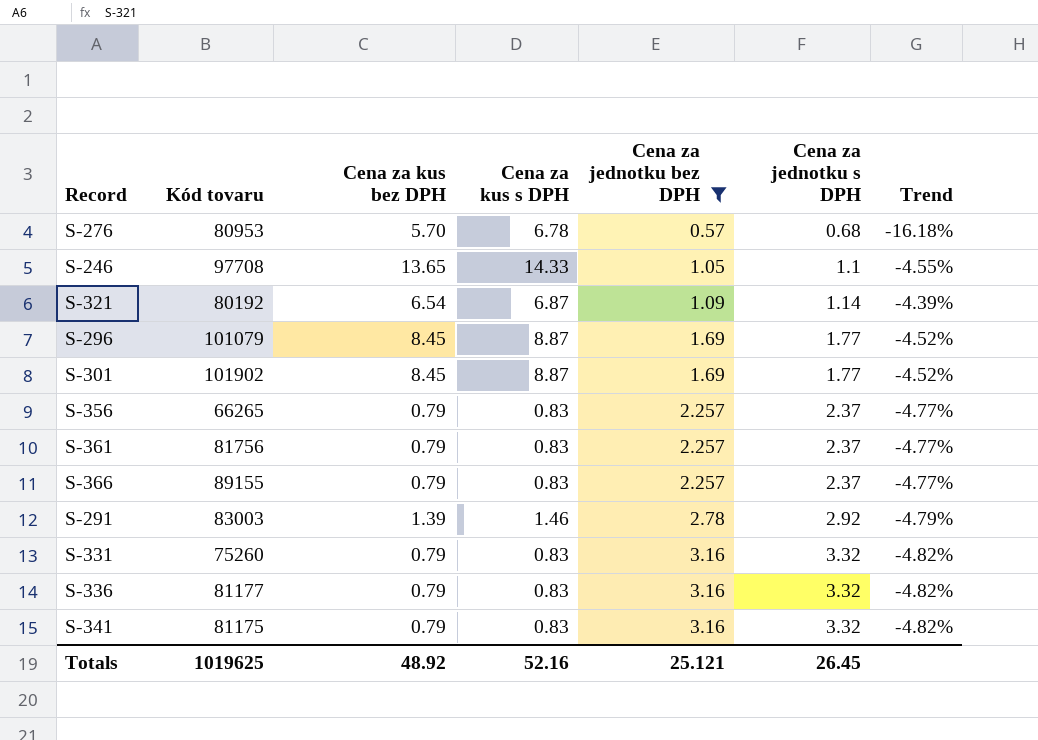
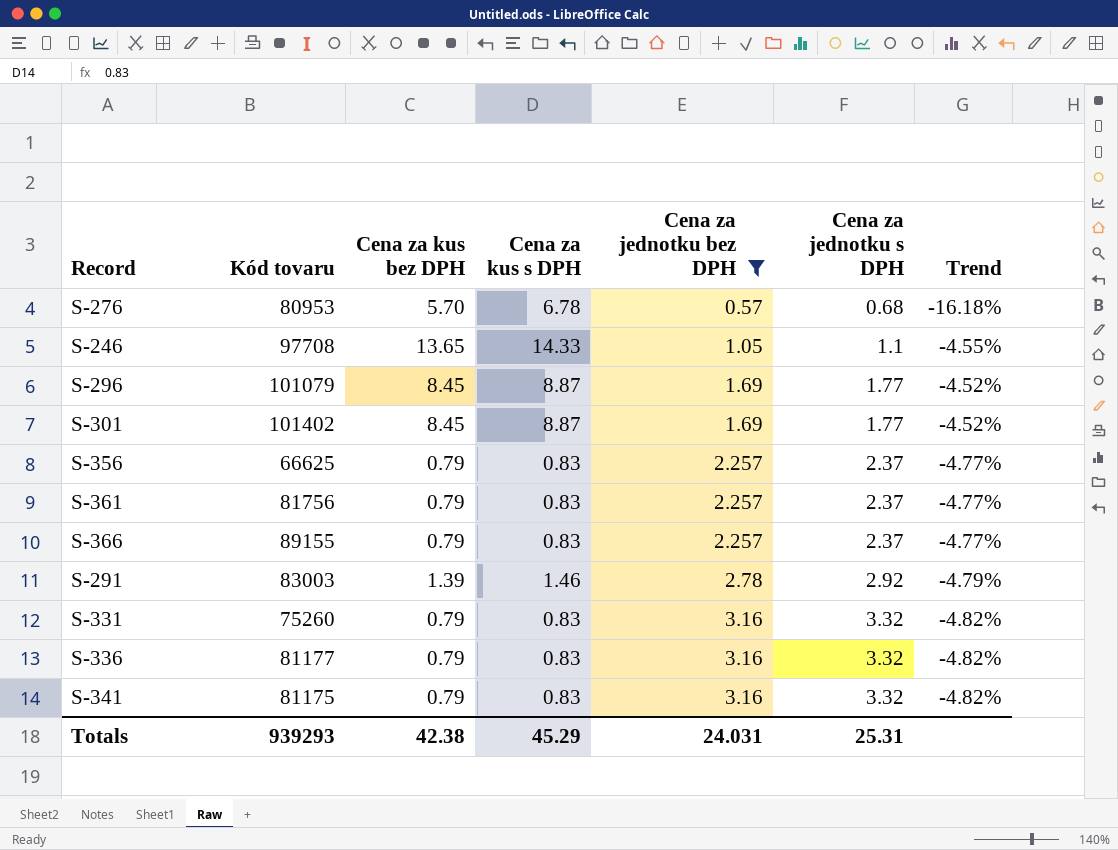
row S-321: 80192 | 6.54 | 6.87 | 1.09 | 1.14 | -4.39% -> none
S-301 | Kód tovaru: 101902 -> 101402
S-356 | Kód tovaru: 66265 -> 66625
Totals | Kód tovaru: 1019625 -> 939293
Totals | Cena za kus bez DPH: 48.92 -> 42.38
Totals | Cena za kus s DPH: 52.16 -> 45.29
Totals | Cena za jednotku bez DPH: 25.121 -> 24.031
Totals | Cena za jednotku s DPH: 26.45 -> 25.31

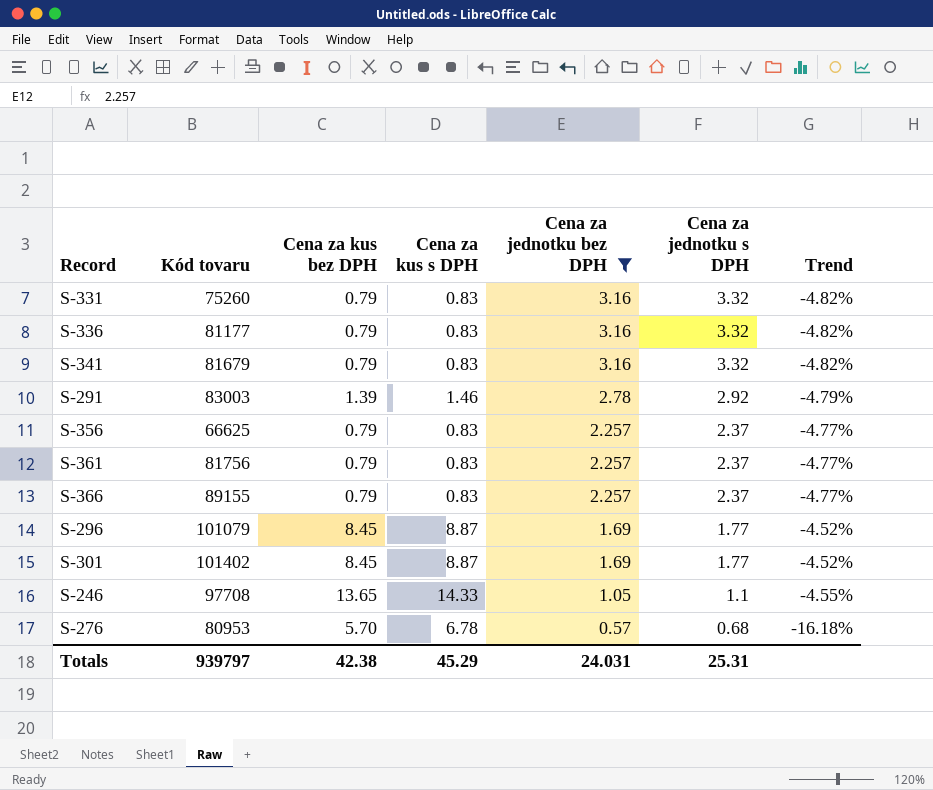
row order: Cena za jednotku bez DPH ascending -> Cena za jednotku bez DPH descending
S-341 | Kód tovaru: 81175 -> 81679
Totals | Kód tovaru: 939293 -> 939797

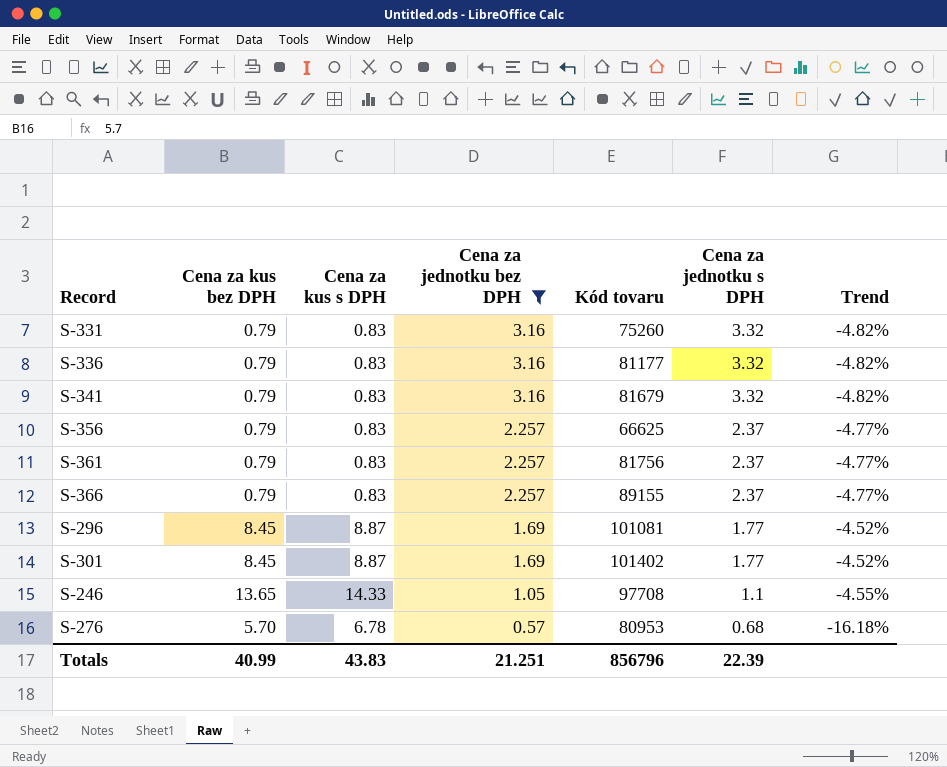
column Kód tovaru | position: 2 -> 5
row S-291: 83003 | 1.39 | 1.46 | 2.78 | 2.92 | -4.79% -> none
S-296 | Kód tovaru: 101079 -> 101081
Totals | Cena za kus bez DPH: 42.38 -> 40.99
Totals | Cena za kus s DPH: 45.29 -> 43.83
Totals | Cena za jednotku bez DPH: 24.031 -> 21.251
Totals | Kód tovaru: 939797 -> 856796
Totals | Cena za jednotku s DPH: 25.31 -> 22.39

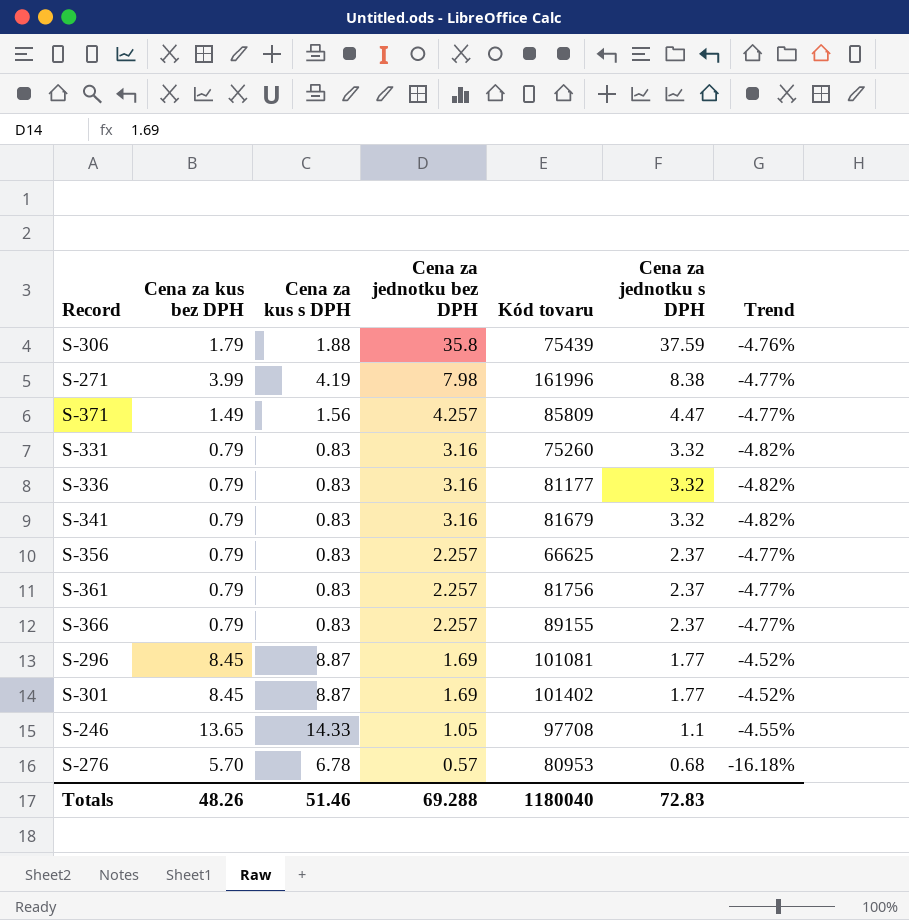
filter: Cena za jednotku bez DPH <= 3.16 -> none
Totals | Cena za kus bez DPH: 40.99 -> 48.26
Totals | Cena za kus s DPH: 43.83 -> 51.46
Totals | Cena za jednotku bez DPH: 21.251 -> 69.288
Totals | Kód tovaru: 856796 -> 1180040
Totals | Cena za jednotku s DPH: 22.39 -> 72.83

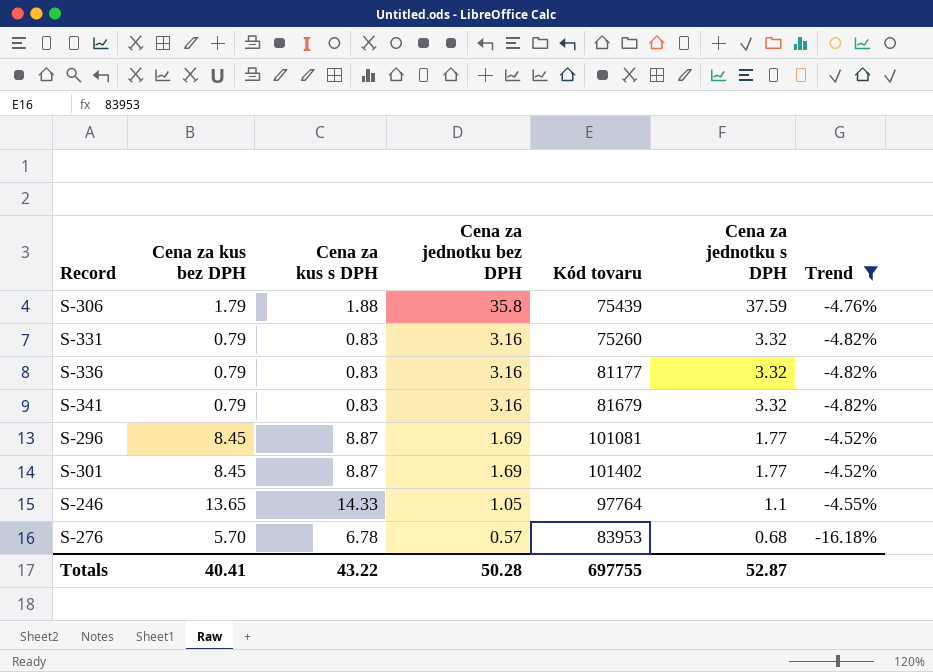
filter: none -> Trend != -4.77%
S-246 | Kód tovaru: 97708 -> 97764
S-276 | Kód tovaru: 80953 -> 83953
Totals | Cena za kus bez DPH: 48.26 -> 40.41
Totals | Cena za kus s DPH: 51.46 -> 43.22
Totals | Cena za jednotku bez DPH: 69.288 -> 50.28
Totals | Kód tovaru: 1180040 -> 697755
Totals | Cena za jednotku s DPH: 72.83 -> 52.87

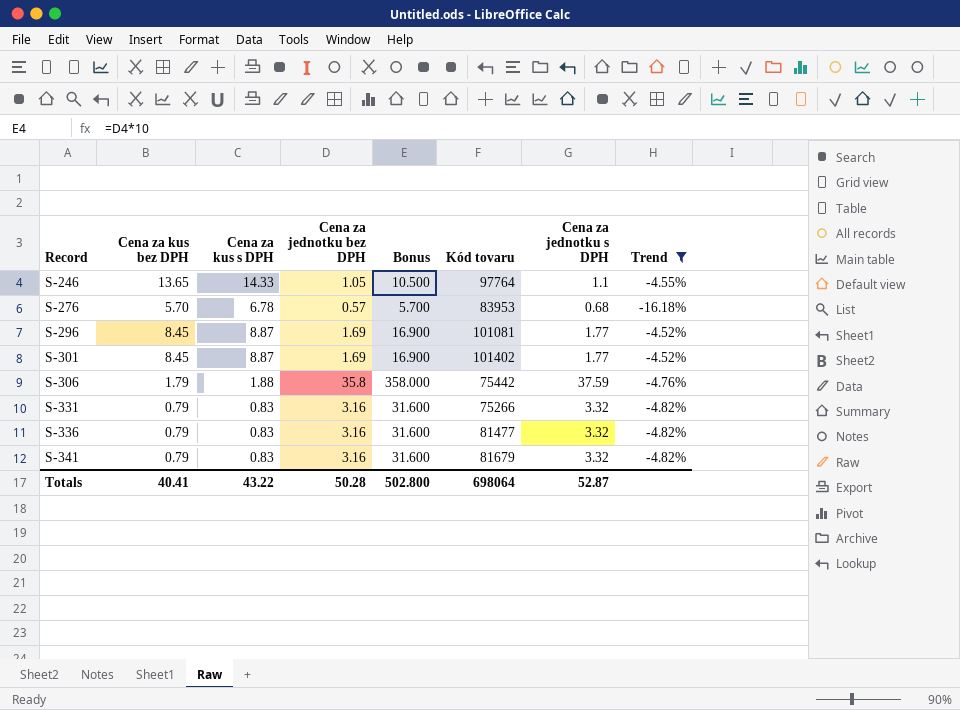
row order: Cena za jednotku bez DPH descending -> Record ascending
column Bonus | formula: none -> [Cena za jednotku bez DPH] * 10
S-306 | Kód tovaru: 75439 -> 75442
S-331 | Kód tovaru: 75260 -> 75266
S-336 | Kód tovaru: 81177 -> 81477
Totals | Kód tovaru: 697755 -> 698064

